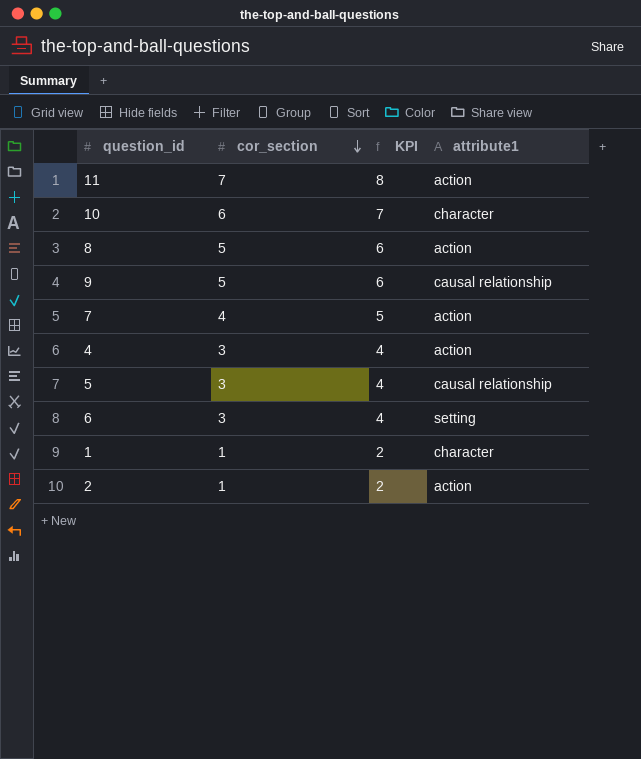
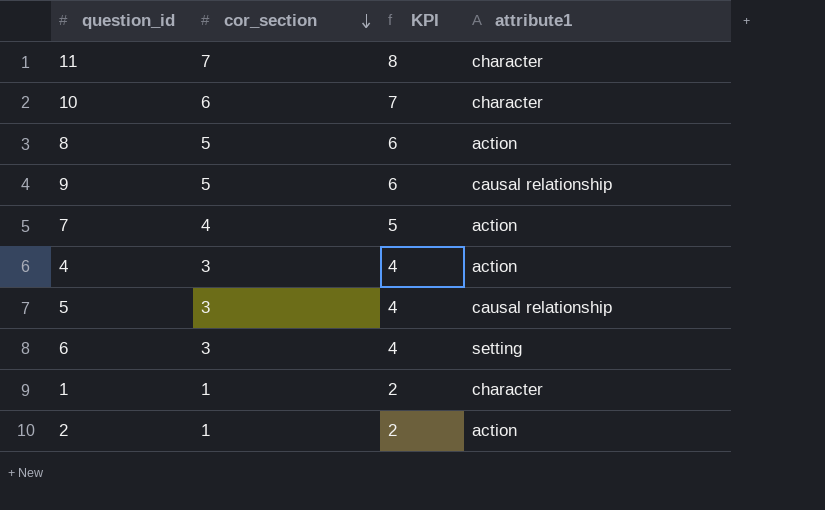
11 | attribute1: action -> character

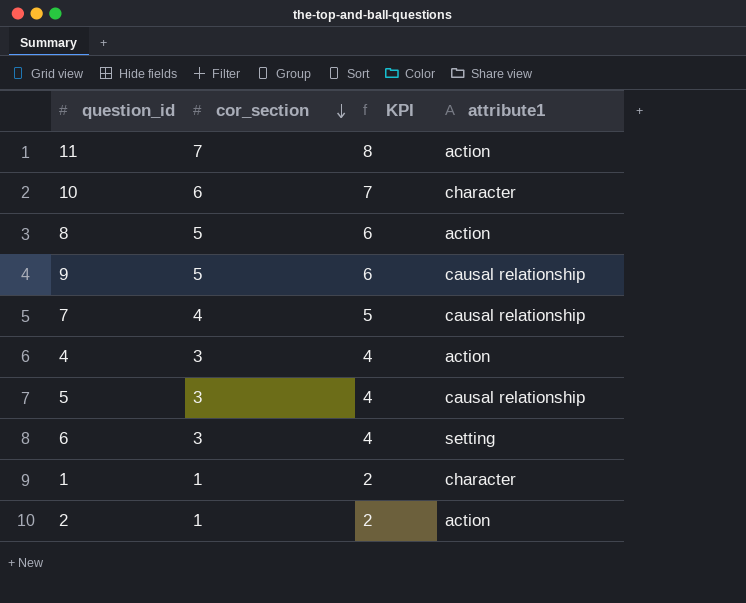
11 | attribute1: character -> action
7 | attribute1: action -> causal relationship

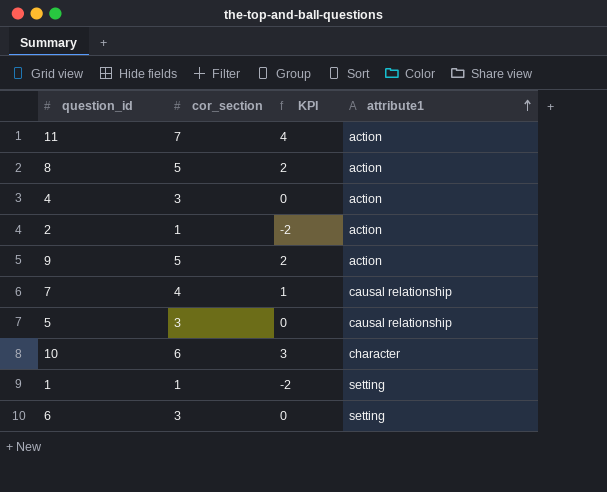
row order: cor_section descending -> attribute1 ascending
column KPI | formula: [cor_section] + 1 -> [cor_section] - 3
9 | attribute1: causal relationship -> action
1 | attribute1: character -> setting

